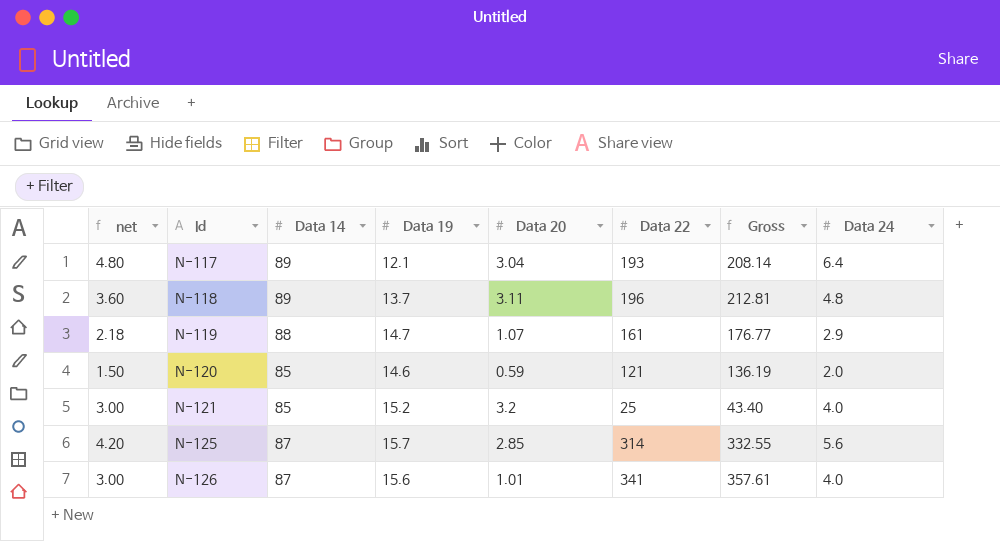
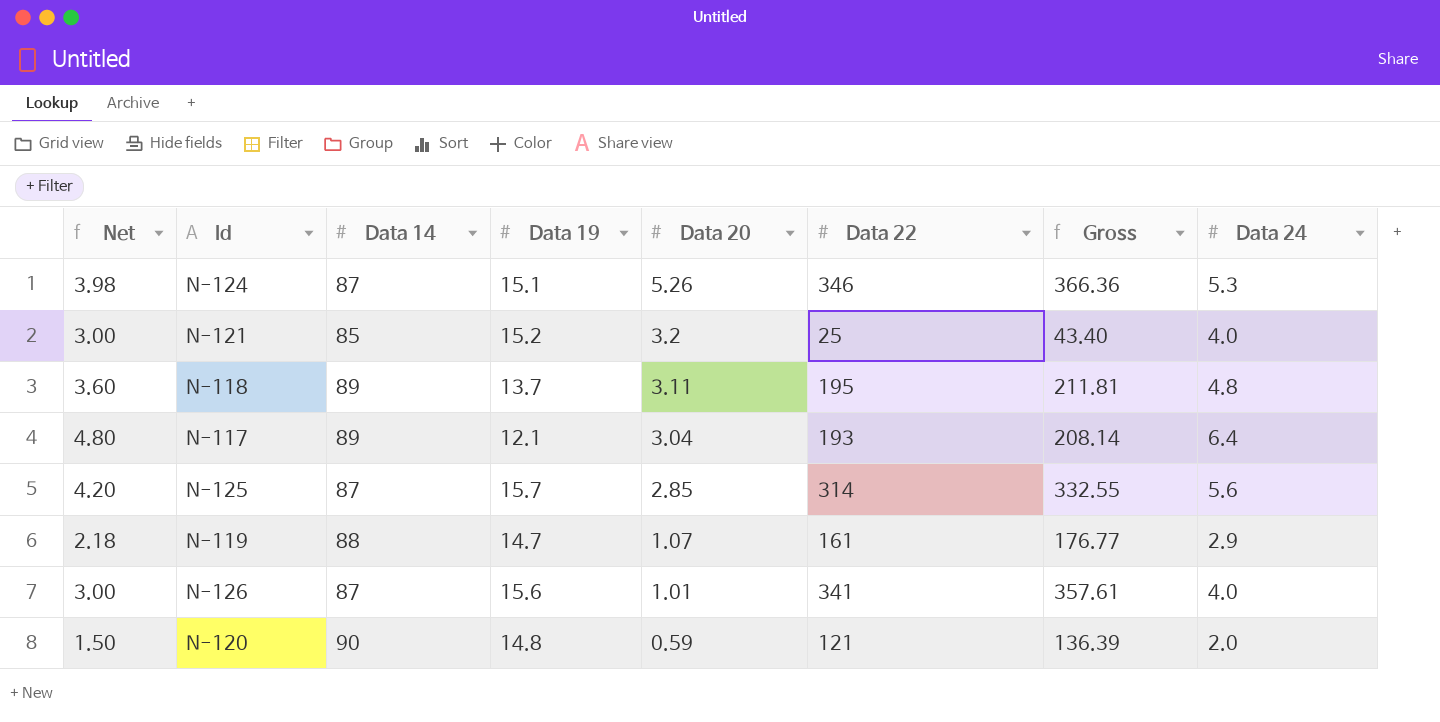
row order: Id ascending -> Data 20 descending
column name: net -> Net
row N-124: none -> 3.98 | 87 | 15.1 | 5.26 | 346 | 366.36 | 5.3
N-118 | Data 22: 196 -> 195
N-118 | Gross: 212.81 -> 211.81
N-120 | Data 14: 85 -> 90
N-120 | Data 19: 14.6 -> 14.8
N-120 | Gross: 136.19 -> 136.39

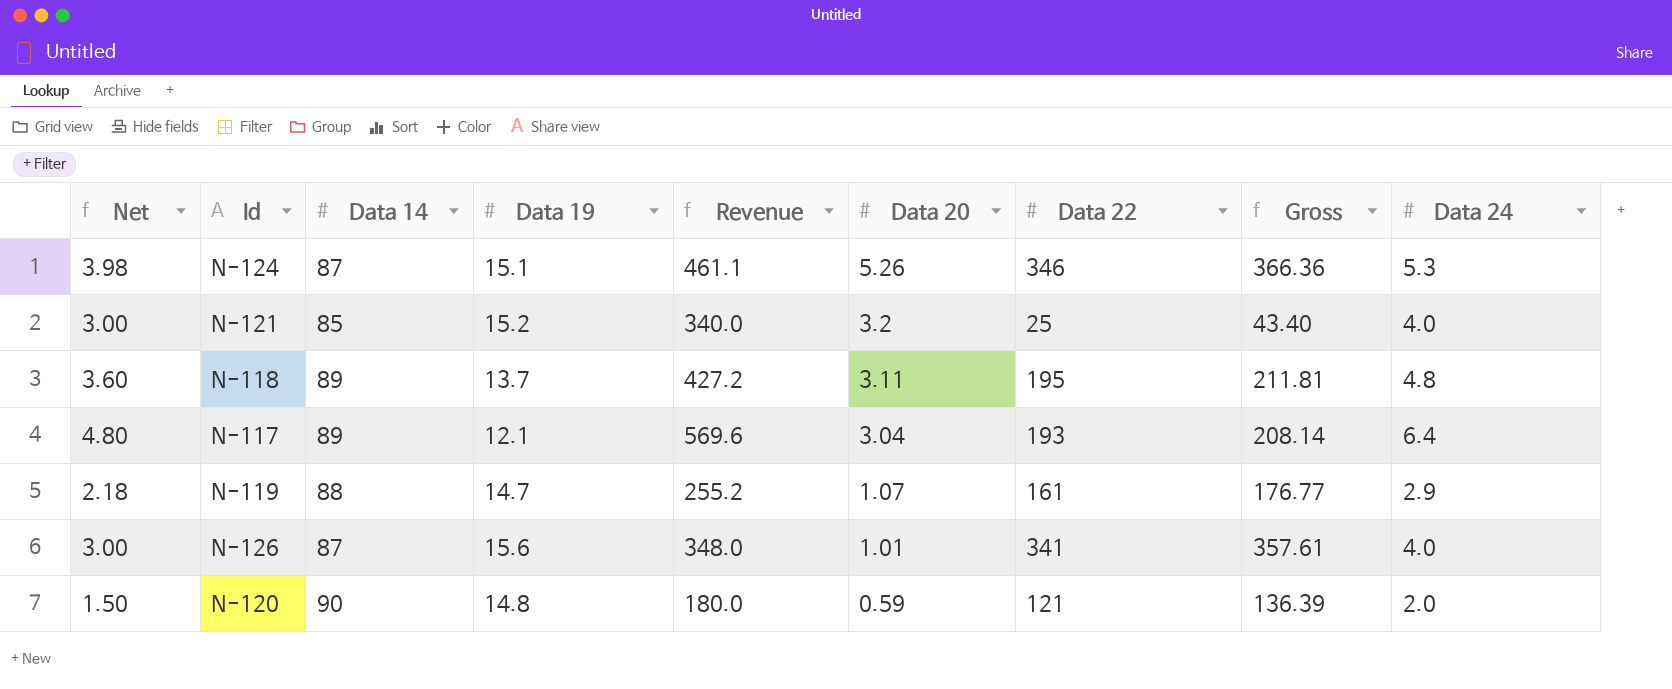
column Revenue | formula: none -> [Data 14] * [Data 24]
row N-125: 4.20 | 87 | 15.7 | 2.85 | 314 | 332.55 | 5.6 -> none

